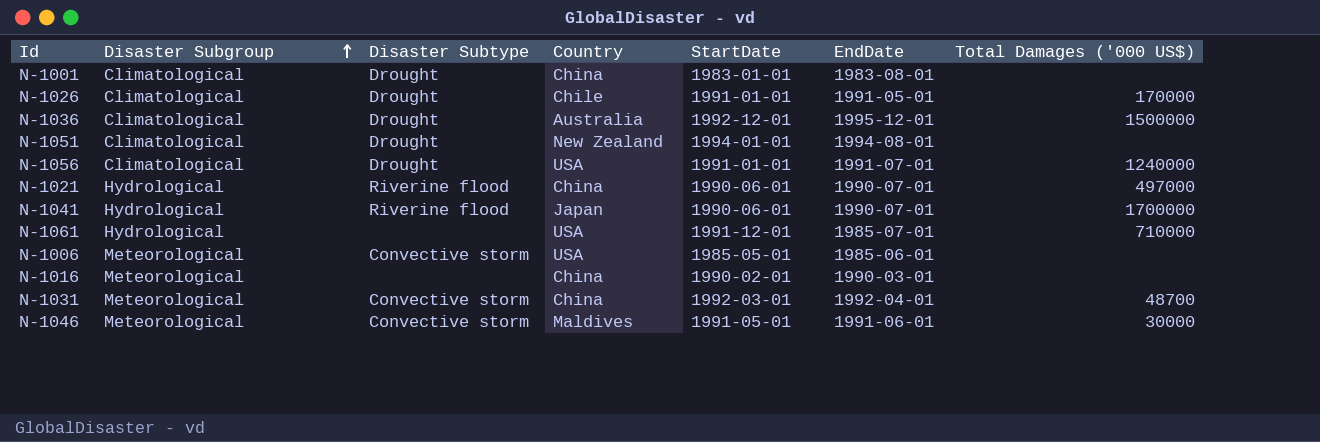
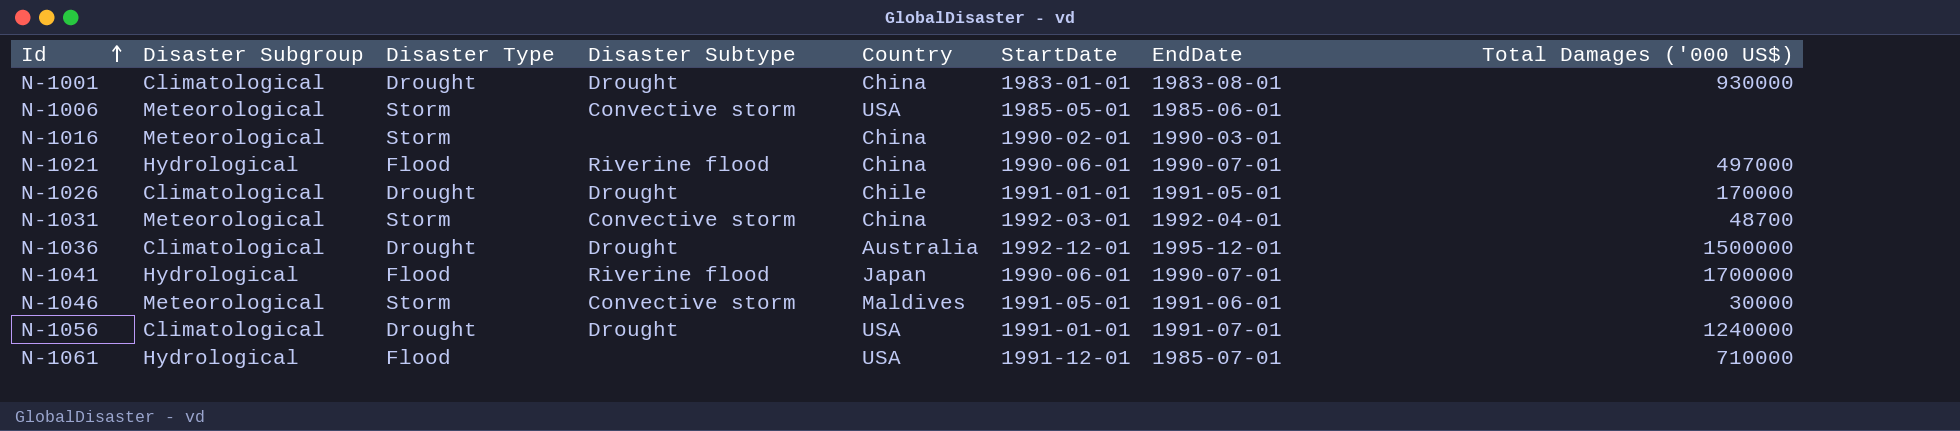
row order: Disaster Subgroup ascending -> Id ascending
column Disaster Type | position: none -> 3
row N-1051: Climatological | Drought | New Zealand | 1994-01-01 | 1994-08-01 | none -> none
N-1001 | Total Damages ('000 US$): none -> 930000

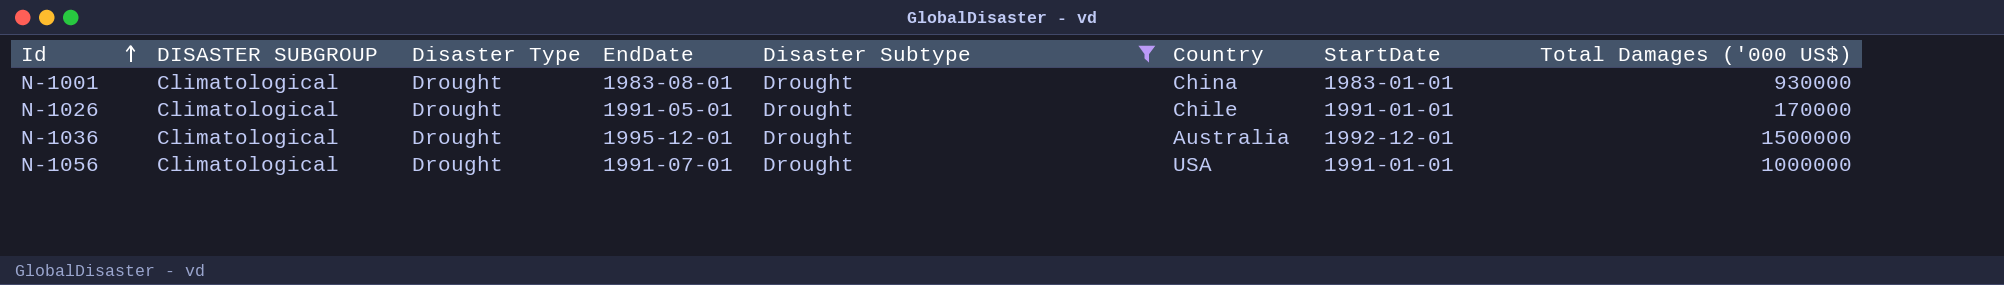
filter: none -> Disaster Subtype = Drought
column name: Disaster Subgroup -> DISASTER SUBGROUP
column EndDate | position: 7 -> 4
N-1056 | Total Damages ('000 US$): 1240000 -> 1000000

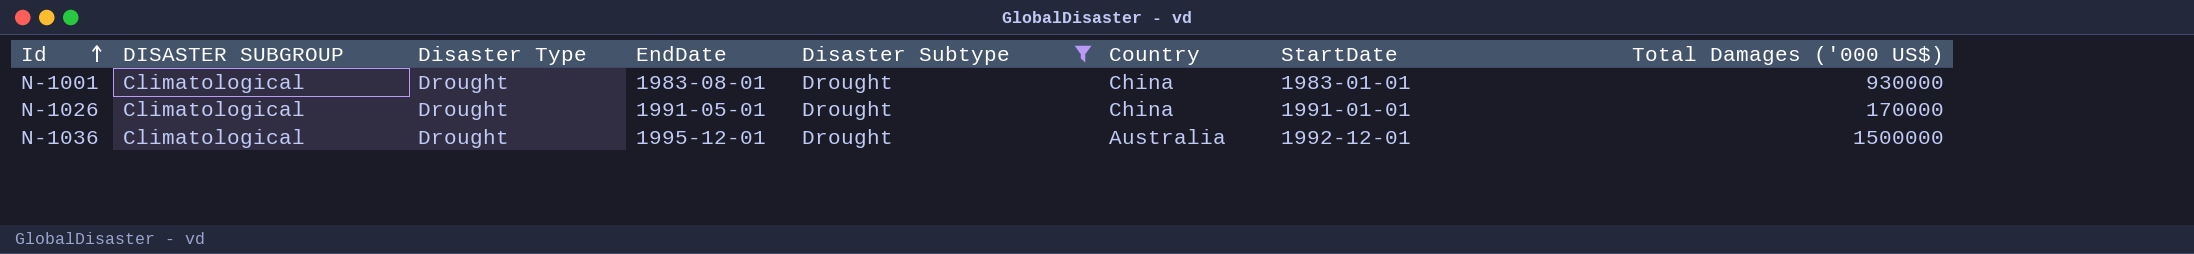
row N-1056: Climatological | Drought | 1991-07-01 | Drought | USA | 1991-01-01 | 1000000 -> none
N-1026 | Country: Chile -> China

